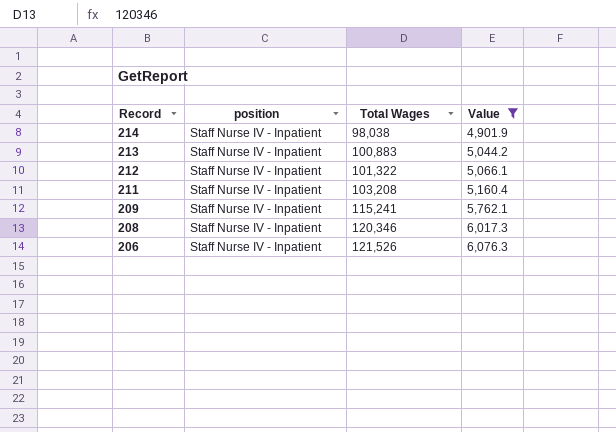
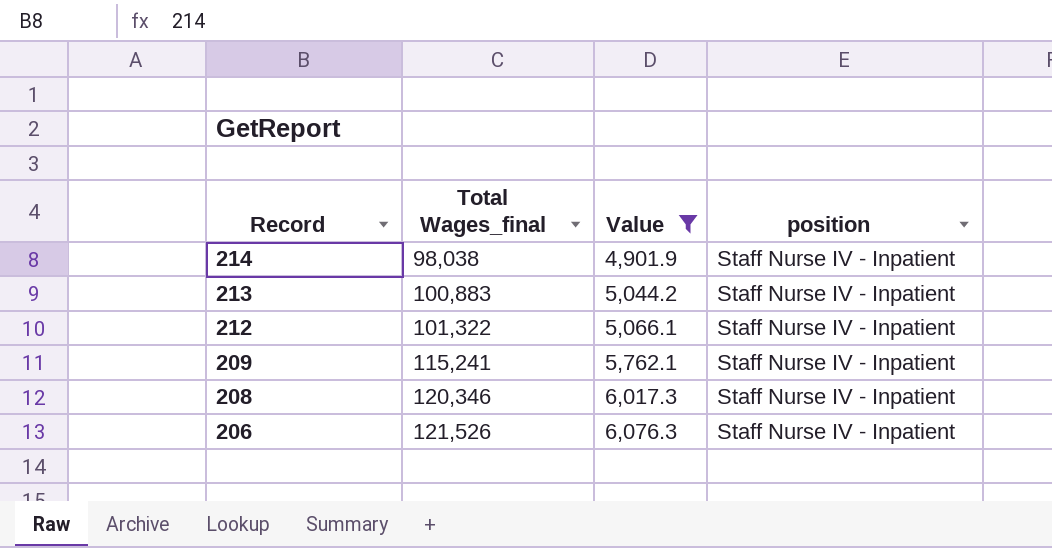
column name: Total Wages -> Total Wages_final
column position | position: 2 -> 4
row 211: Staff Nurse IV - Inpatient | 103,208 | 5,160.4 -> none

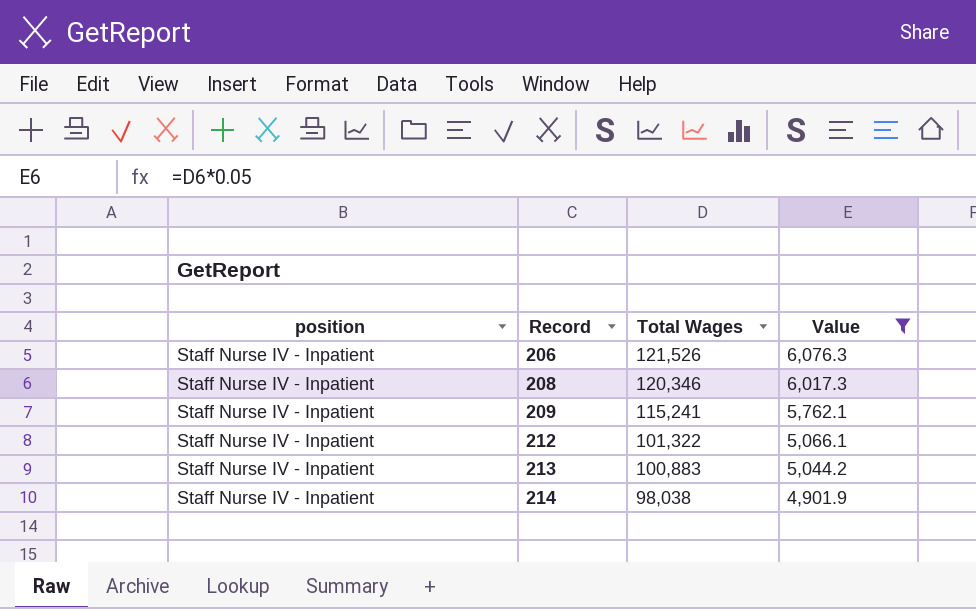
row order: Record descending -> Record ascending
column position | position: 4 -> 1
column name: Total Wages_final -> Total Wages

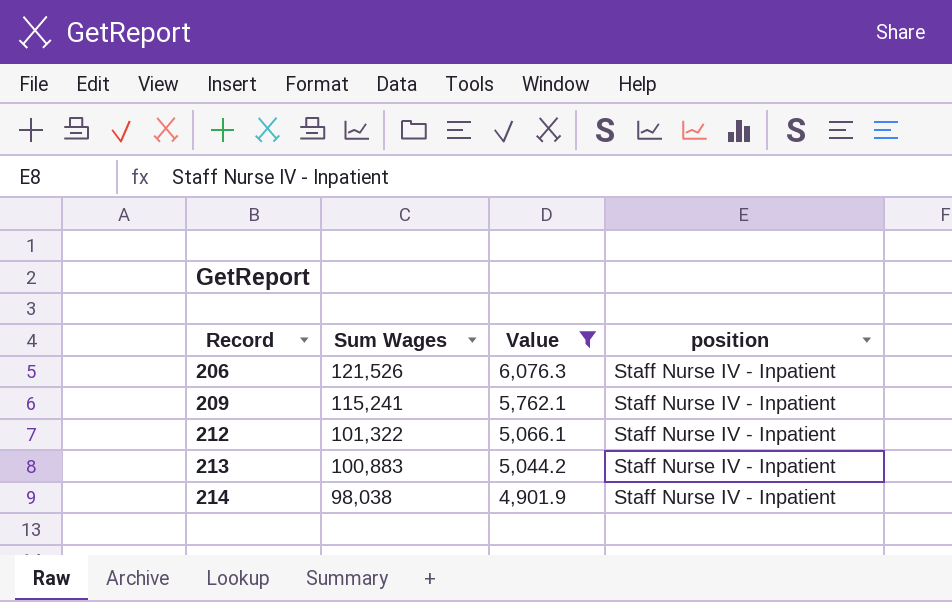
column name: Total Wages -> Sum Wages
column position | position: 1 -> 4
row 208: Staff Nurse IV - Inpatient | 120,346 | 6,017.3 -> none

